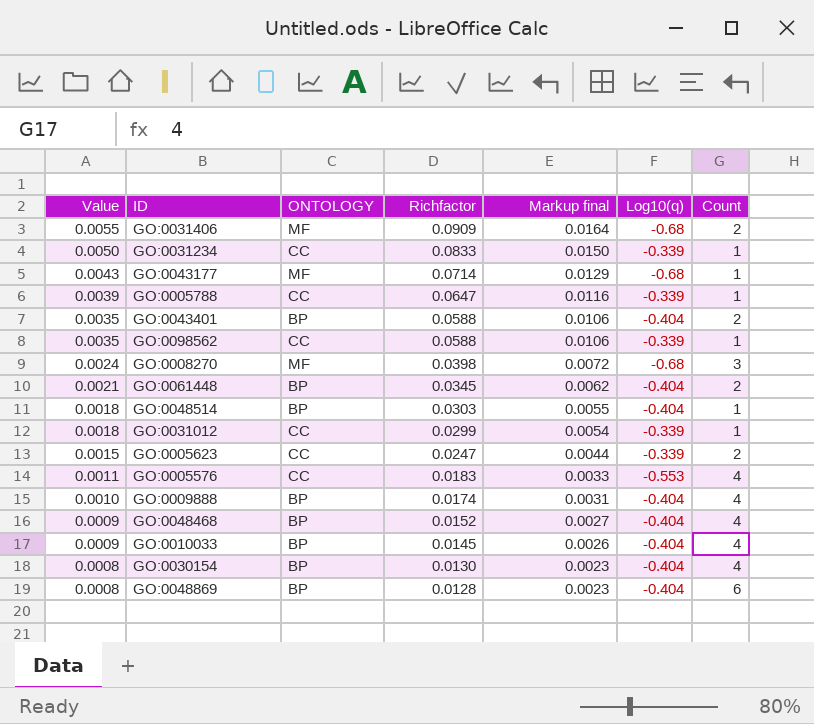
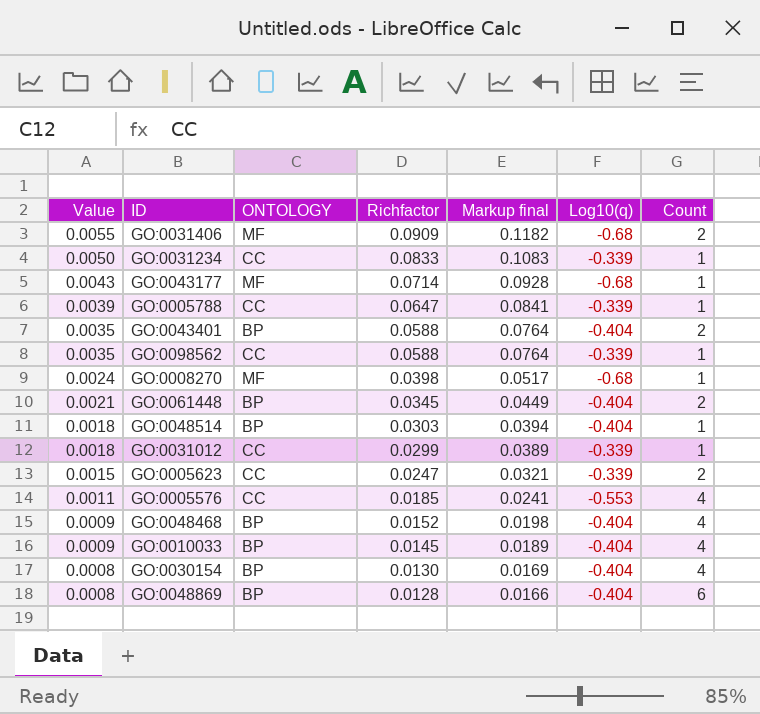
column Markup final | formula: [Richfactor] * 0.18 -> [Richfactor] * 1.3
row GO:0009888: 0.0010 | BP | 0.0174 | 0.0031 | -0.404 | 4 -> none
GO:0008270 | Count: 3 -> 1
GO:0005576 | Richfactor: 0.0183 -> 0.0185

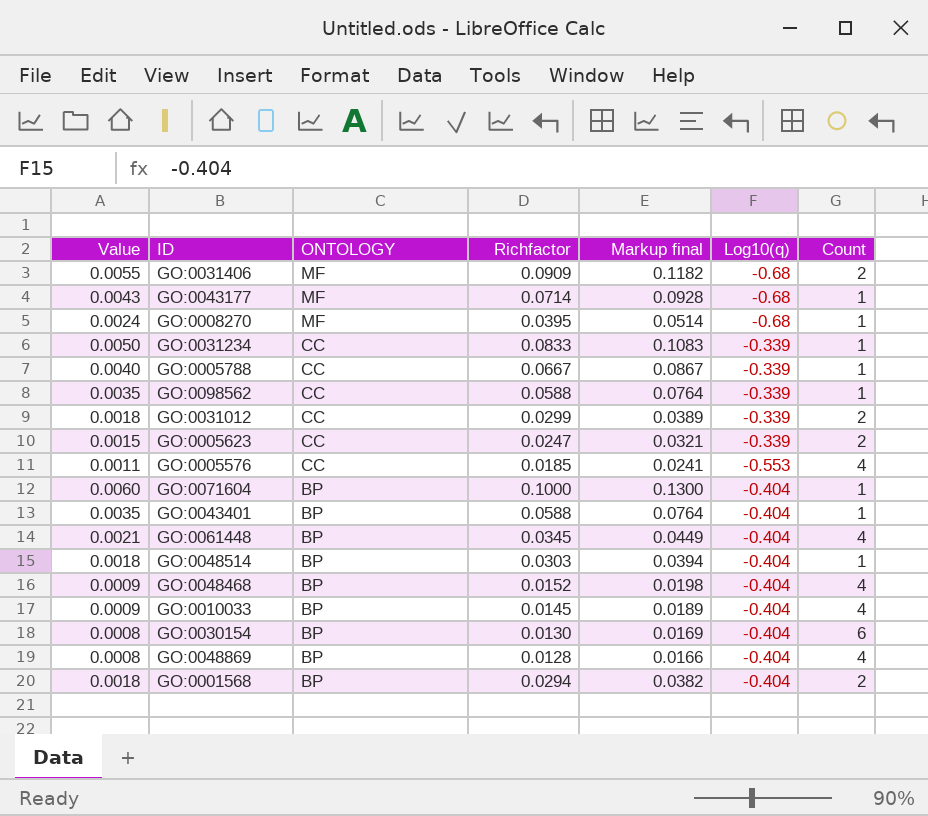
row order: Value descending -> ONTOLOGY descending
GO:0008270 | Richfactor: 0.0398 -> 0.0395
GO:0008270 | Markup final: 0.0517 -> 0.0514
GO:0005788 | Value: 0.0039 -> 0.0040
GO:0005788 | Richfactor: 0.0647 -> 0.0667
GO:0005788 | Markup final: 0.0841 -> 0.0867
GO:0031012 | Count: 1 -> 2
row GO:0071604: none -> 0.0060 | BP | 0.1000 | 0.1300 | -0.404 | 1
GO:0043401 | Count: 2 -> 1
GO:0061448 | Count: 2 -> 4
GO:0030154 | Count: 4 -> 6
GO:0048869 | Count: 6 -> 4
row GO:0001568: none -> 0.0018 | BP | 0.0294 | 0.0382 | -0.404 | 2

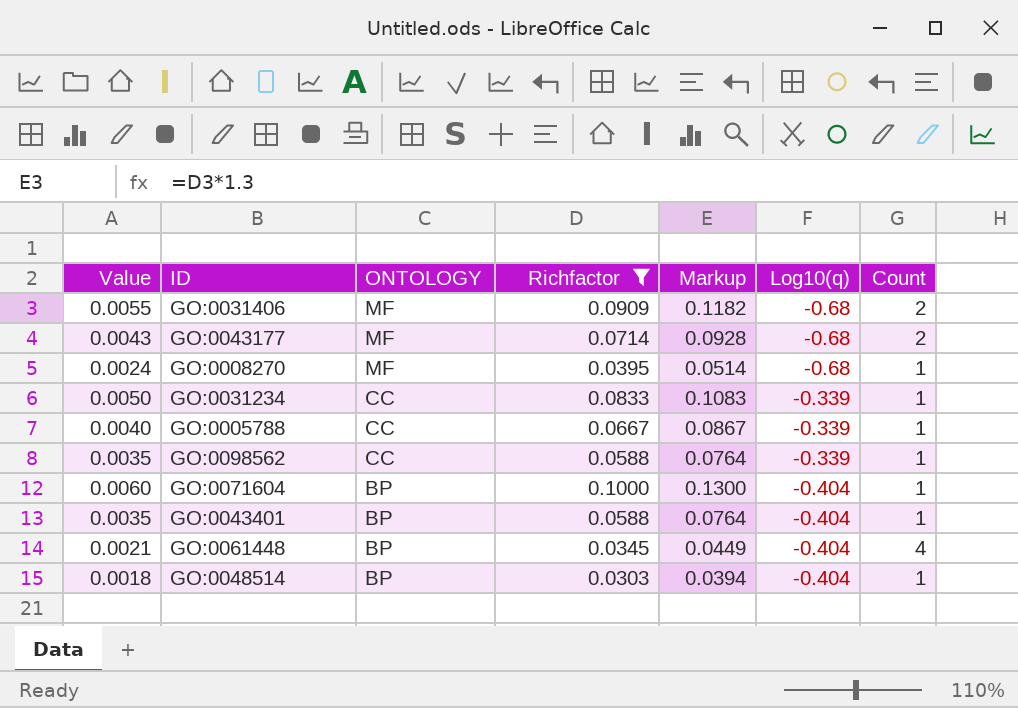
filter: none -> Richfactor >= 0.0303
column name: Markup final -> Markup
GO:0043177 | Count: 1 -> 2

